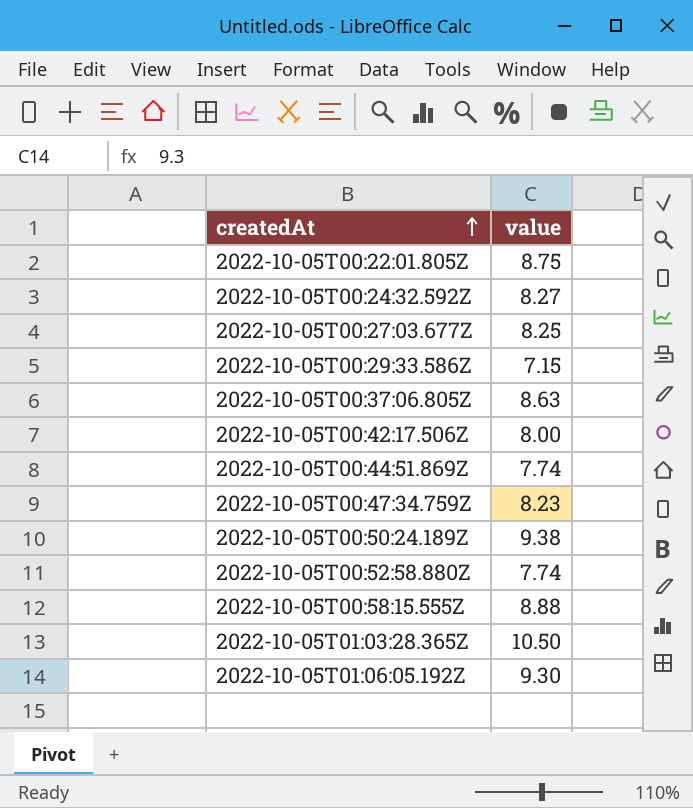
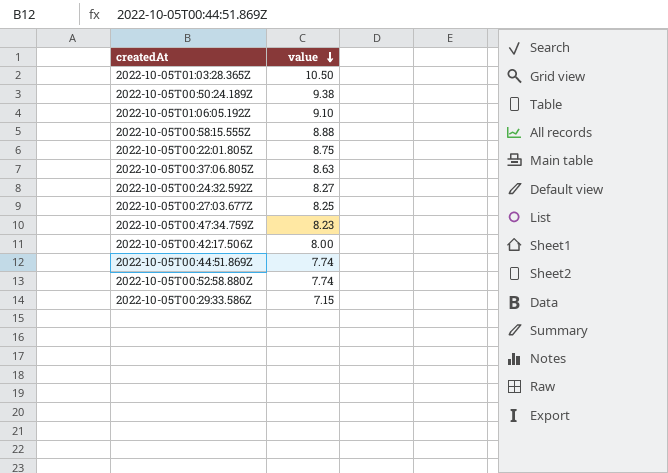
row order: createdAt ascending -> value descending
2022-10-05T01:06:05.192Z | value: 9.30 -> 9.10

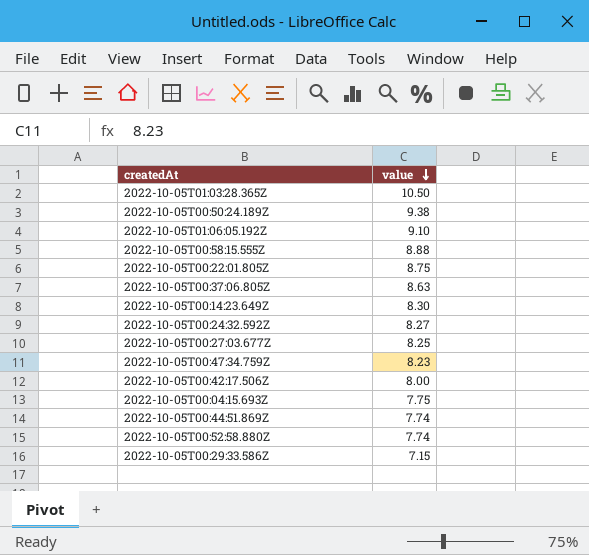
row 2022-10-05T00:14:23.649Z: none -> 8.30
row 2022-10-05T00:04:15.693Z: none -> 7.75

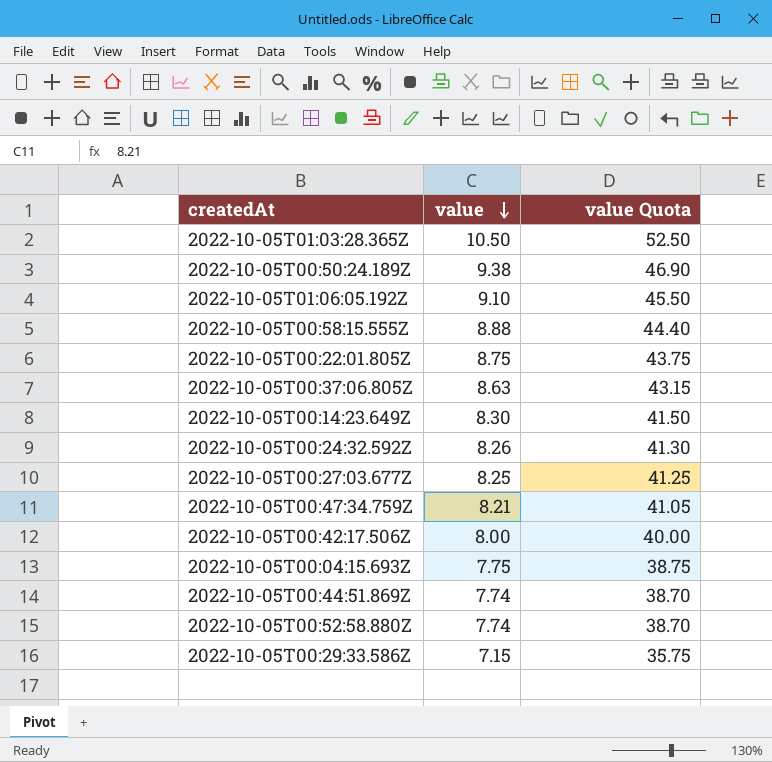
column value Quota | formula: none -> [value] * 5
2022-10-05T00:24:32.592Z | value: 8.27 -> 8.26
2022-10-05T00:47:34.759Z | value: 8.23 -> 8.21

